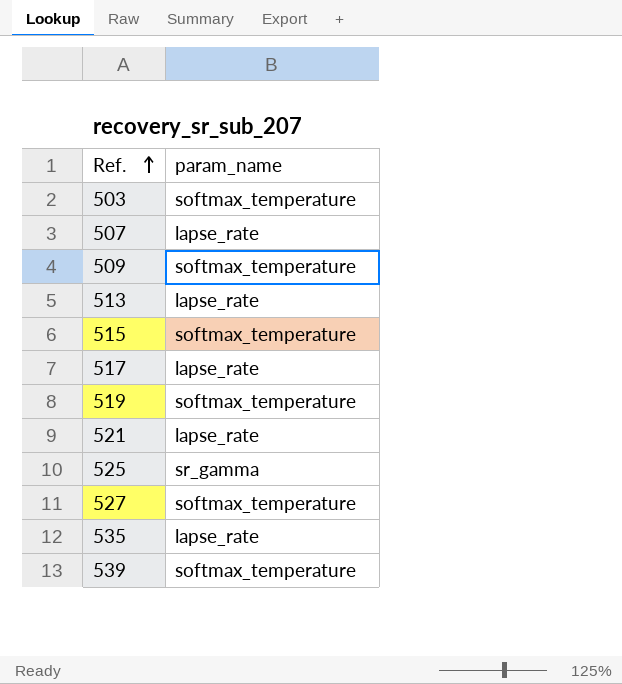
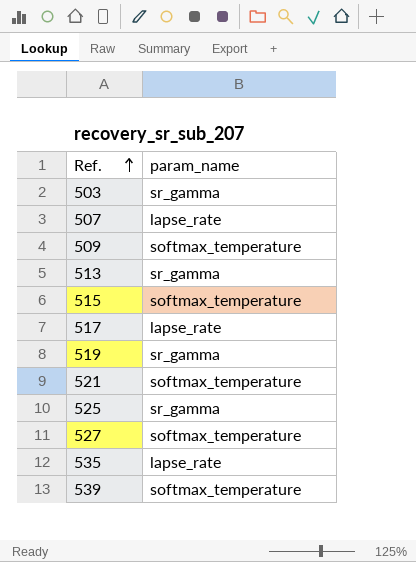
503 | param_name: softmax_temperature -> sr_gamma
513 | param_name: lapse_rate -> sr_gamma
519 | param_name: softmax_temperature -> sr_gamma
521 | param_name: lapse_rate -> softmax_temperature

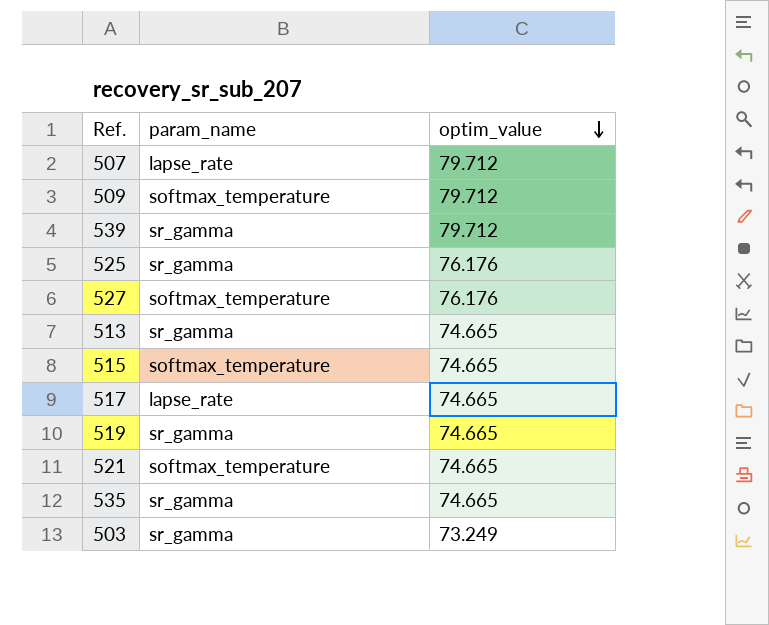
row order: Ref. ascending -> optim_value descending
column optim_value | position: none -> 3
539 | param_name: softmax_temperature -> sr_gamma
535 | param_name: lapse_rate -> sr_gamma

